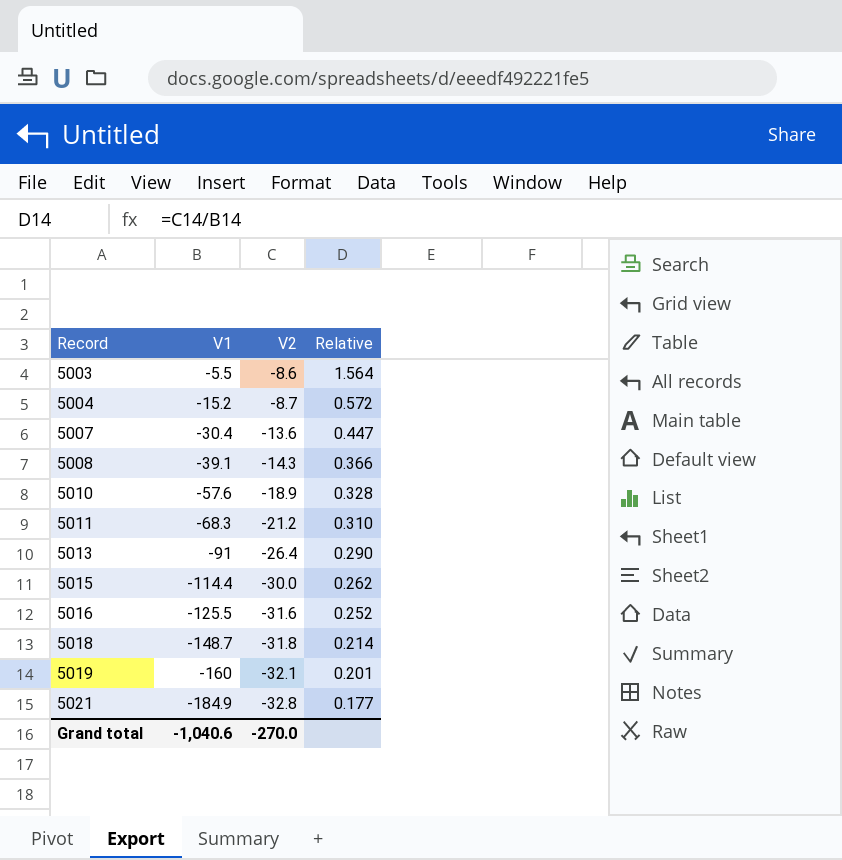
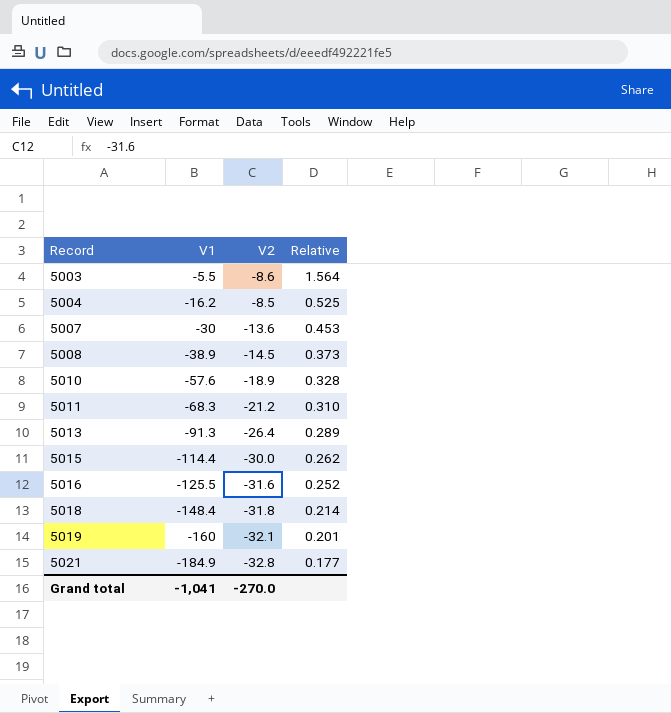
5004 | V1: -15.2 -> -16.2
5004 | V2: -8.7 -> -8.5
5004 | Relative: 0.572 -> 0.525
5007 | V1: -30.4 -> -30
5007 | Relative: 0.447 -> 0.453
5008 | V1: -39.1 -> -38.9
5008 | V2: -14.3 -> -14.5
5008 | Relative: 0.366 -> 0.373
5013 | V1: -91 -> -91.3
5013 | Relative: 0.290 -> 0.289
5018 | V1: -148.7 -> -148.4
Grand total | V1: -1,040.6 -> -1,041

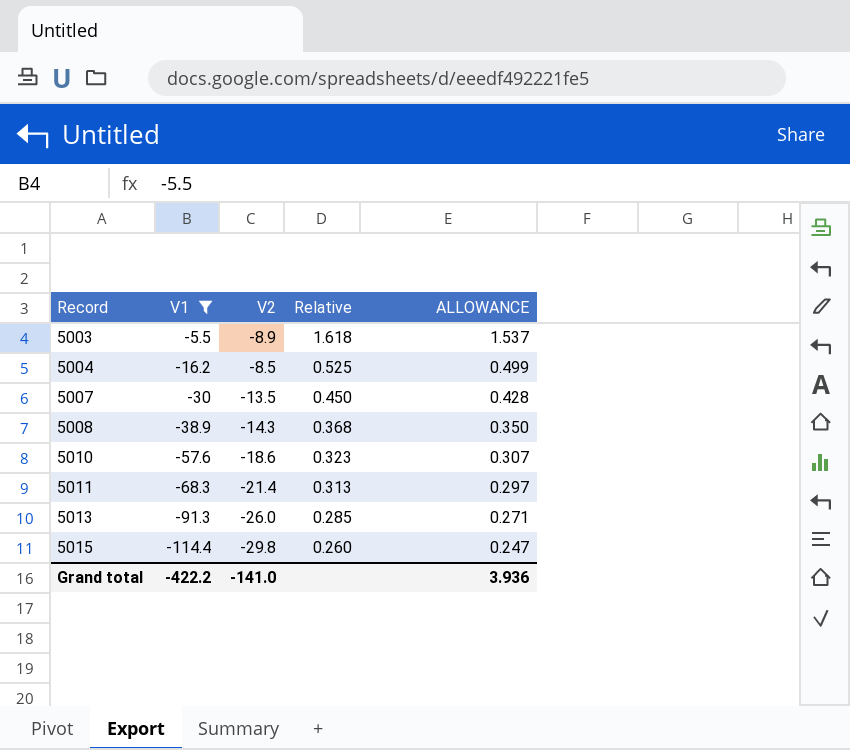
filter: none -> V1 >= -114.4
column ALLOWANCE | formula: none -> [Relative] * 0.95
5003 | V2: -8.6 -> -8.9
5003 | Relative: 1.564 -> 1.618
5007 | V2: -13.6 -> -13.5
5007 | Relative: 0.453 -> 0.450
5008 | V2: -14.5 -> -14.3
5008 | Relative: 0.373 -> 0.368
5010 | V2: -18.9 -> -18.6
5010 | Relative: 0.328 -> 0.323
5011 | V2: -21.2 -> -21.4
5011 | Relative: 0.310 -> 0.313
5013 | V2: -26.4 -> -26.0
5013 | Relative: 0.289 -> 0.285
5015 | V2: -30.0 -> -29.8
5015 | Relative: 0.262 -> 0.260
Grand total | V1: -1,041 -> -422.2
Grand total | V2: -270.0 -> -141.0

